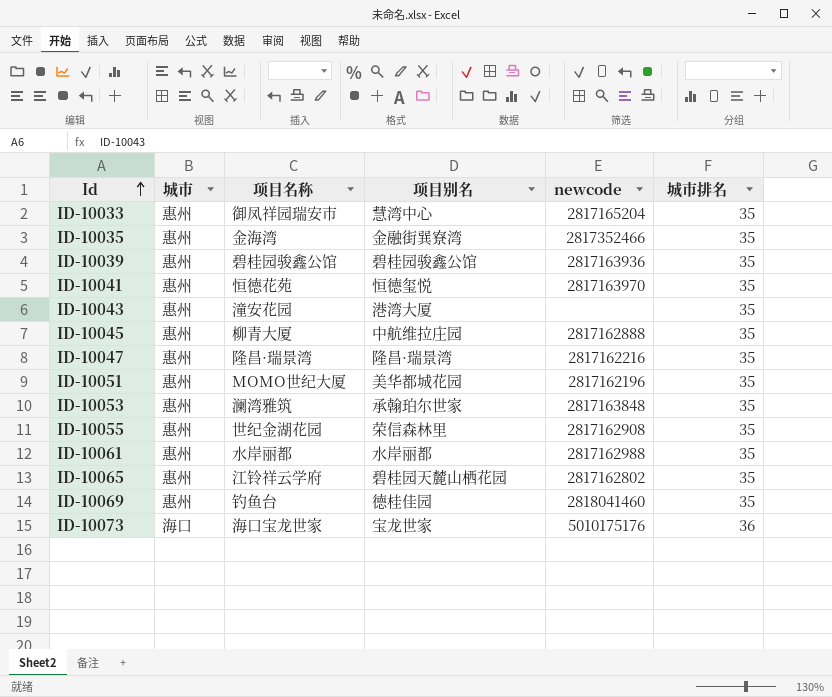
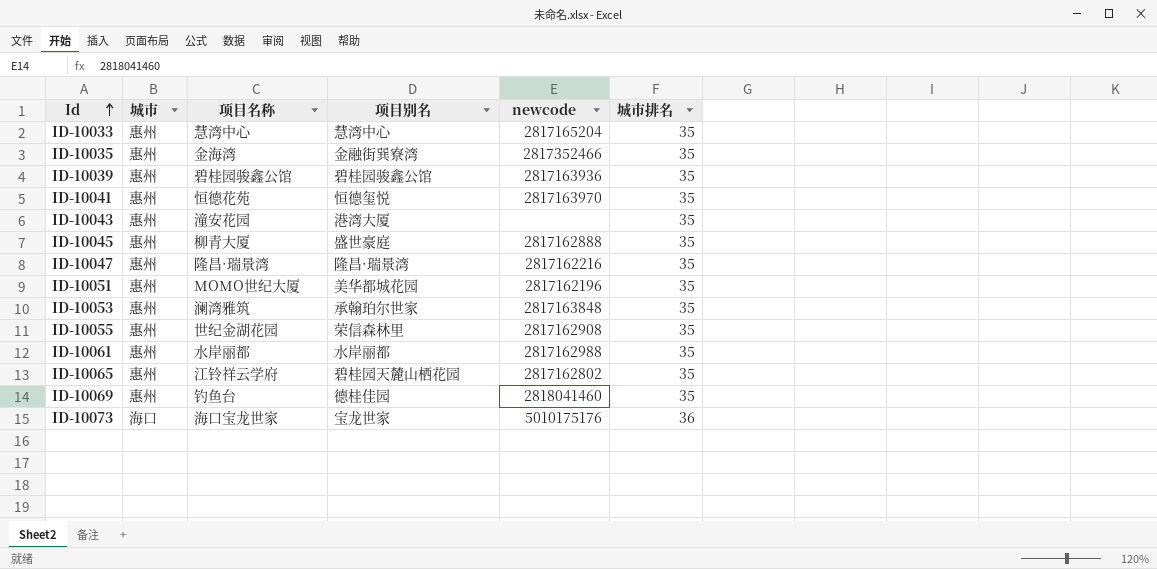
ID-10033 | 项目名称: 御凤祥园瑞安市 -> 慧湾中心
ID-10045 | 项目别名: 中航维拉庄园 -> 盛世豪庭

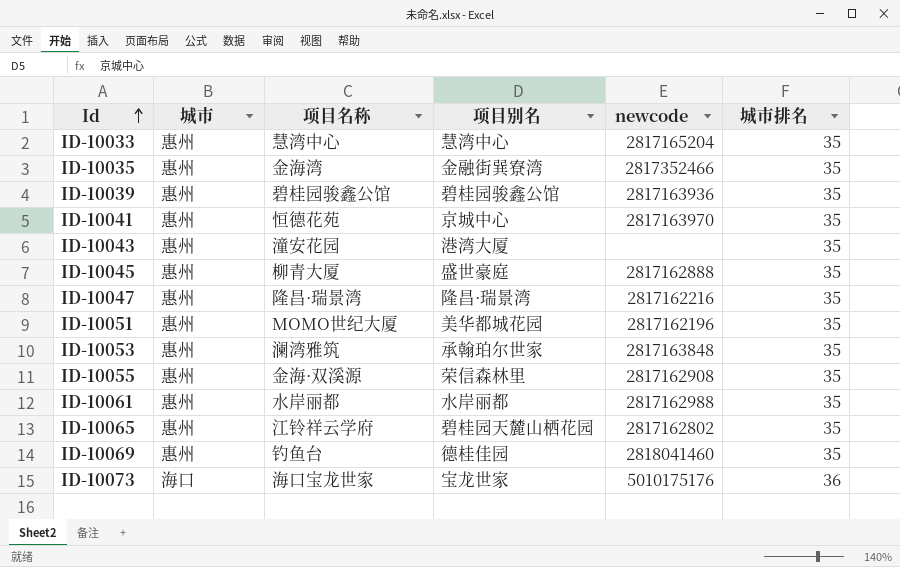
ID-10041 | 项目别名: 恒德玺悦 -> 京城中心
ID-10055 | 项目名称: 世纪金湖花园 -> 金海·双溪源

